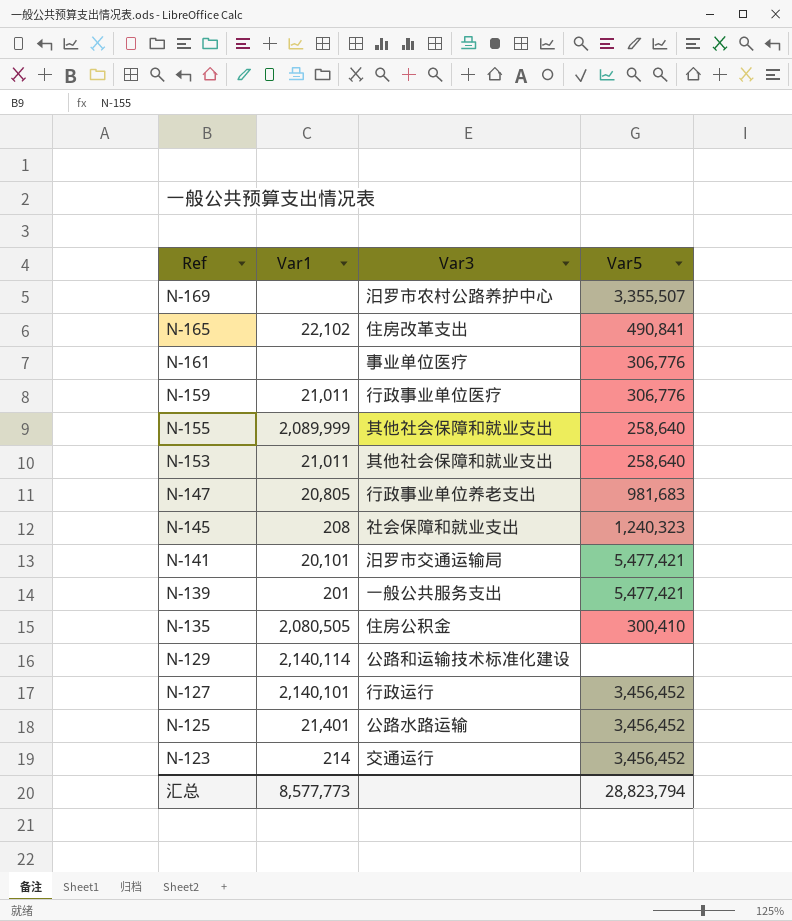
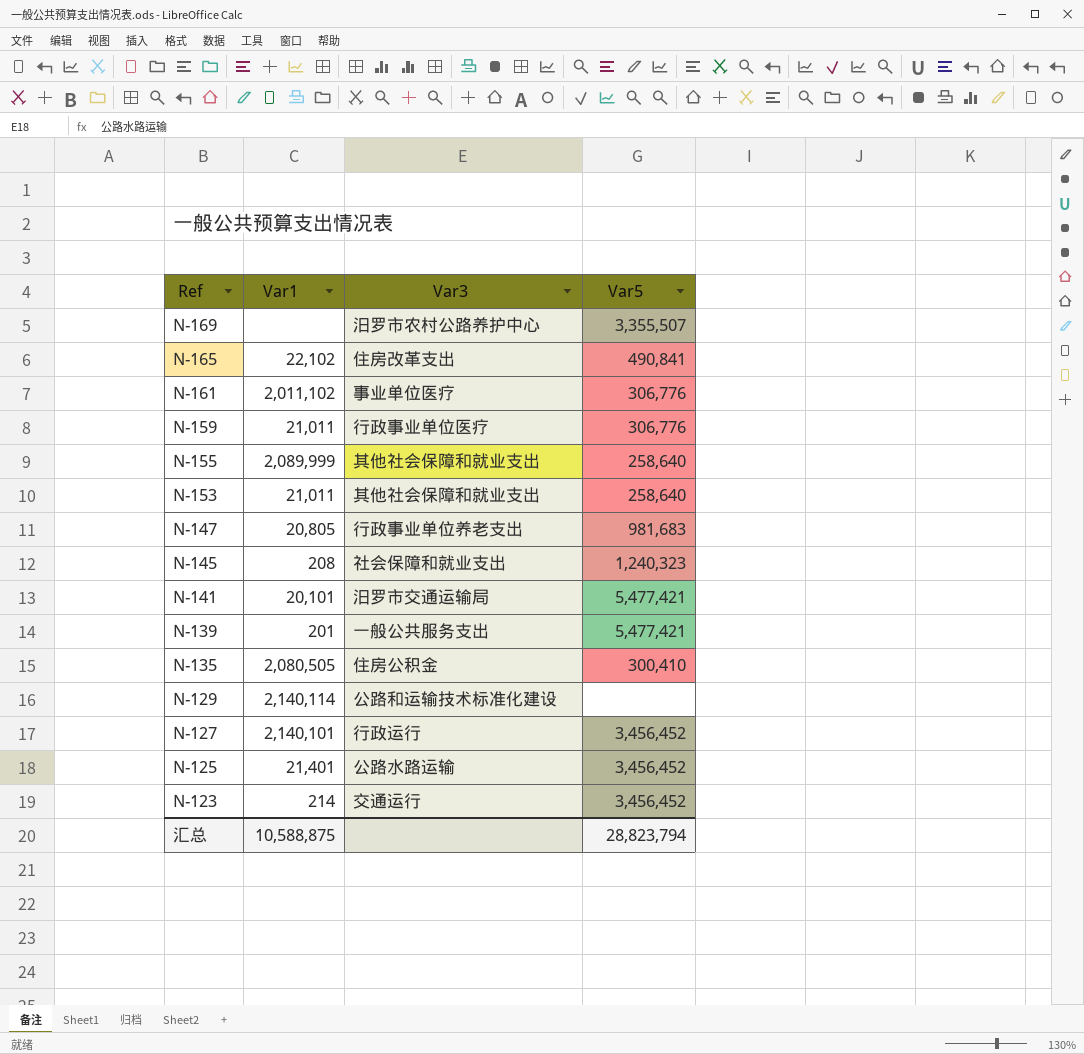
N-161 | Var1: none -> 2,011,102
汇总 | Var1: 8,577,773 -> 10,588,875

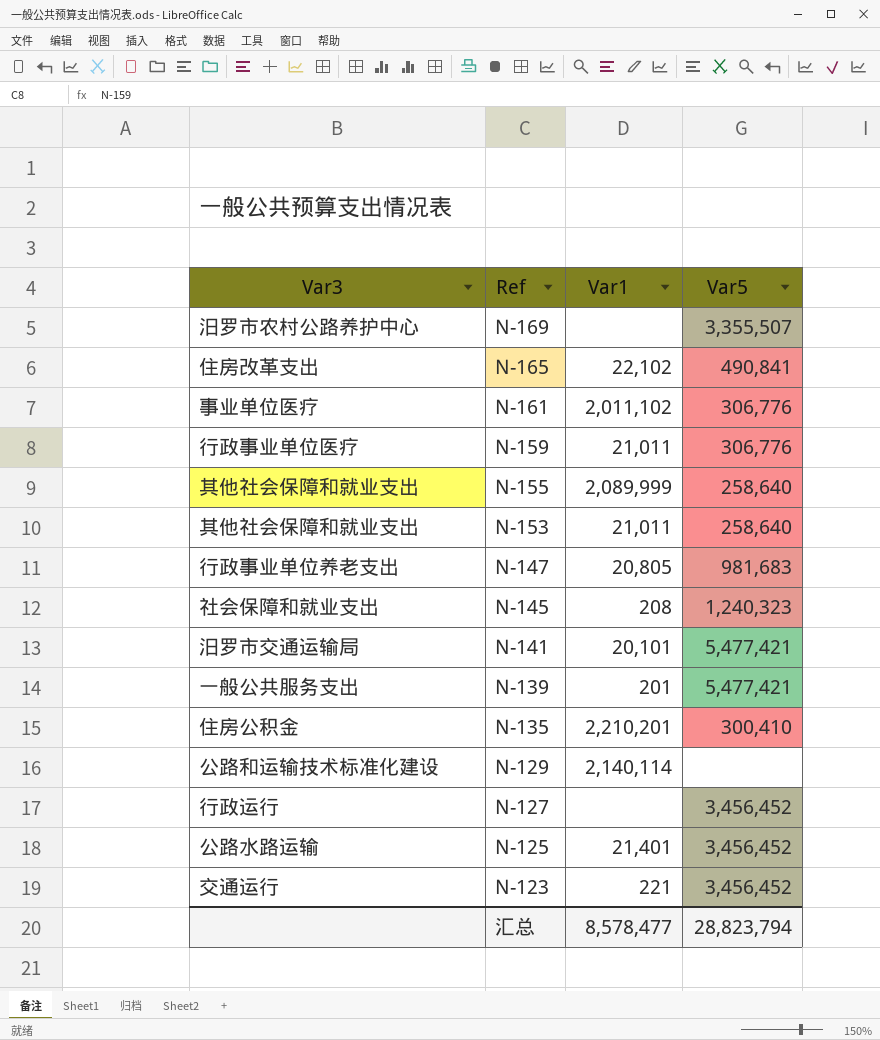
column Var3 | position: 3 -> 1
N-135 | Var1: 2,080,505 -> 2,210,201
N-127 | Var1: 2,140,101 -> none
N-123 | Var1: 214 -> 221
汇总 | Var1: 10,588,875 -> 8,578,477

